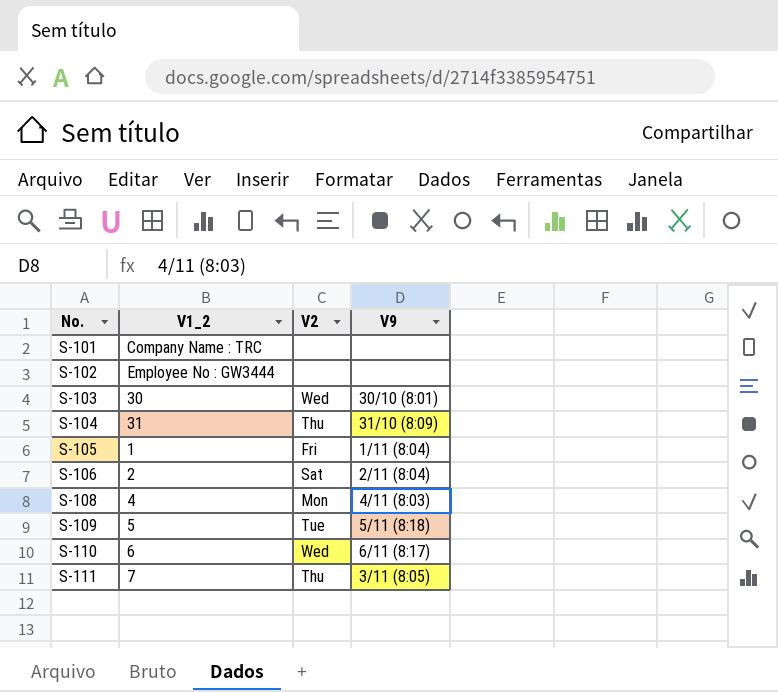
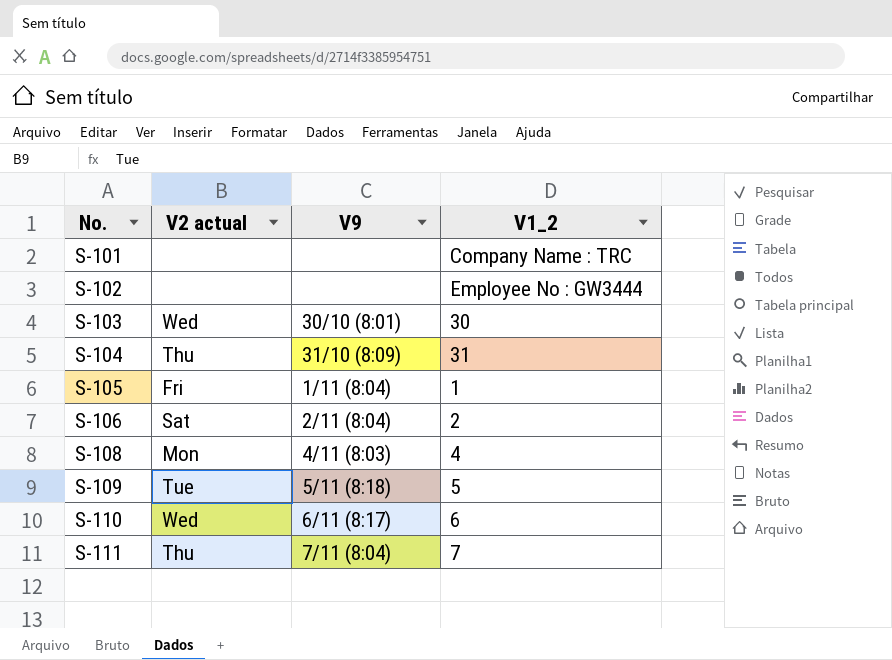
column name: V2 -> V2 actual
column V1_2 | position: 2 -> 4
S-111 | V9: 3/11 (8:05) -> 7/11 (8:04)

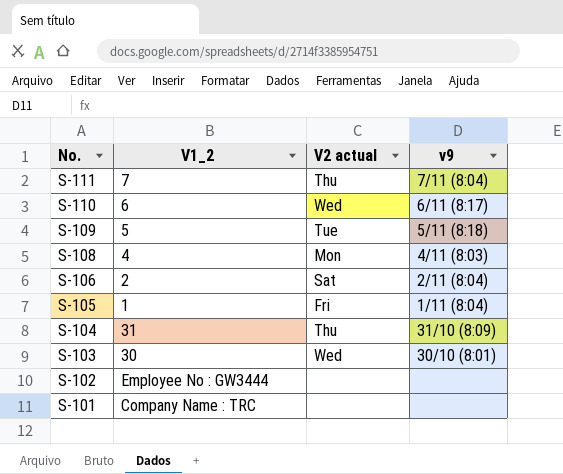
row order: No. ascending -> No. descending
column V1_2 | position: 4 -> 2
column name: V9 -> v9

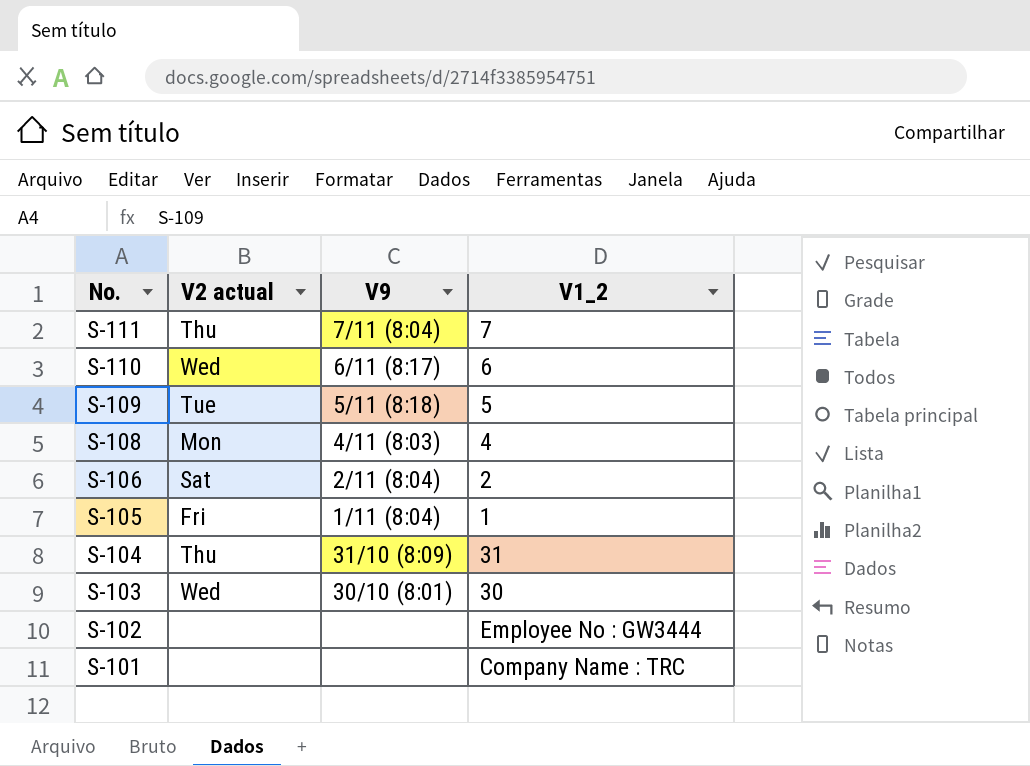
column name: v9 -> V9
column V1_2 | position: 2 -> 4

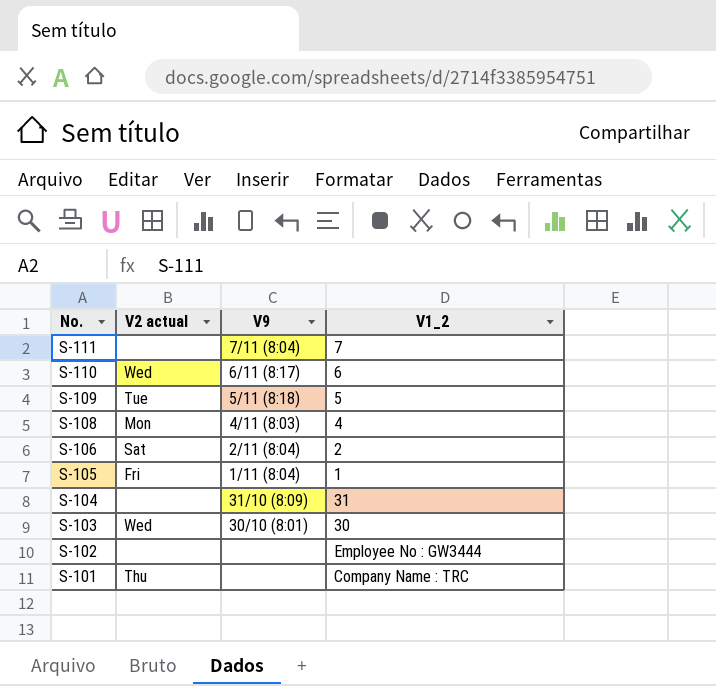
S-111 | V2 actual: Thu -> none
S-104 | V2 actual: Thu -> none
S-101 | V2 actual: none -> Thu

